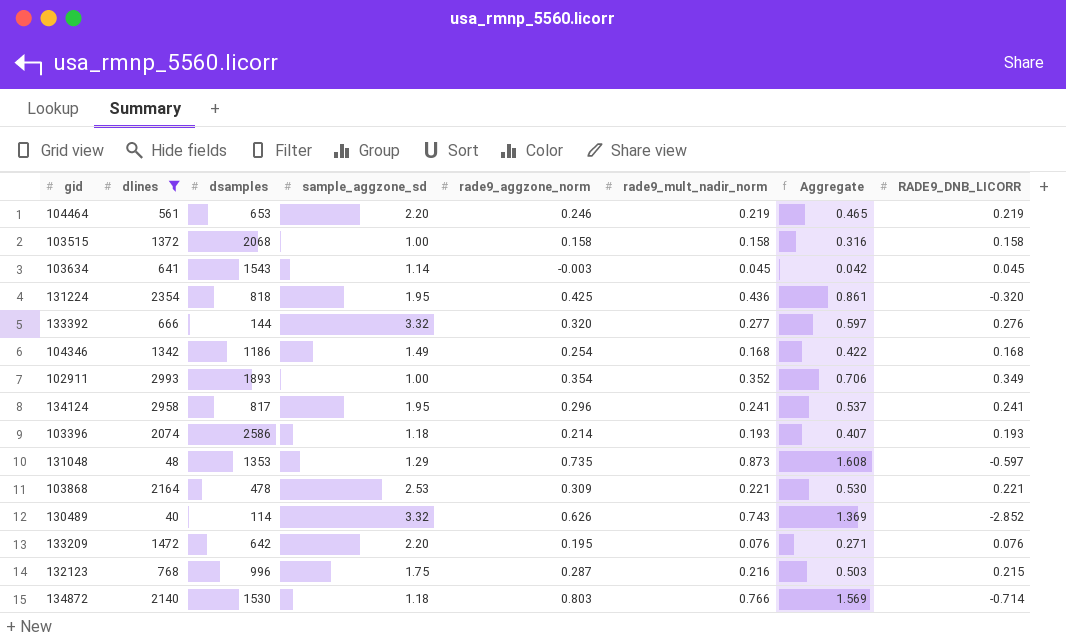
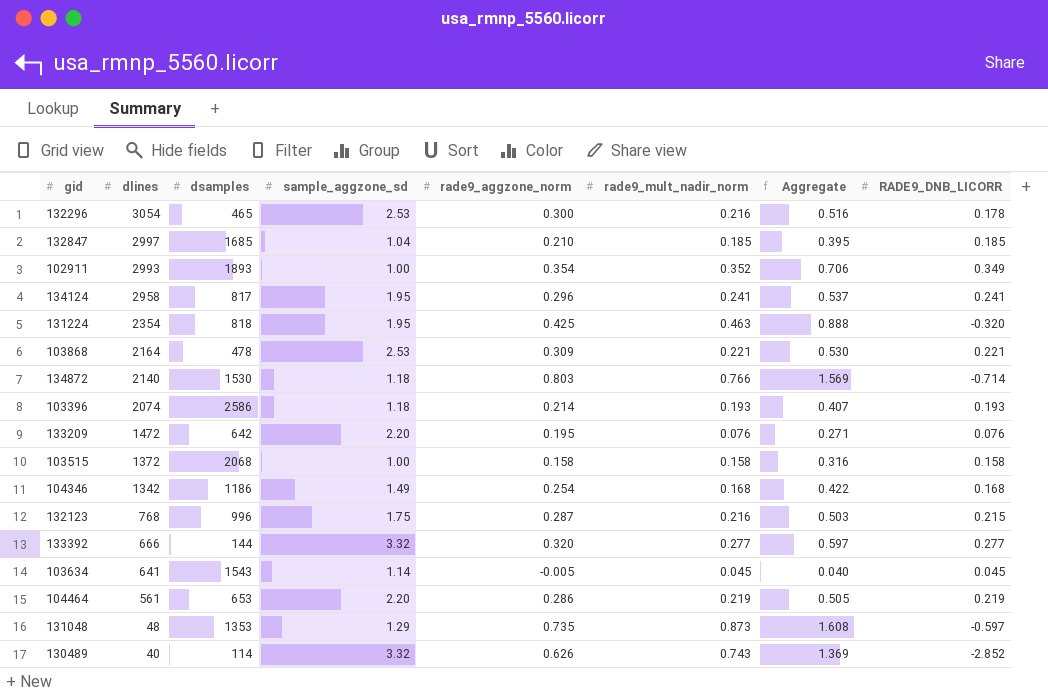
filter: dlines <= 2993 -> none
row order: none -> dlines descending
131224 | rade9_mult_nadir_norm: 0.436 -> 0.463
131224 | Aggregate: 0.861 -> 0.888
133392 | RADE9_DNB_LICORR: 0.276 -> 0.277
103634 | rade9_aggzone_norm: -0.003 -> -0.005
103634 | Aggregate: 0.042 -> 0.040
104464 | rade9_aggzone_norm: 0.246 -> 0.286
104464 | Aggregate: 0.465 -> 0.505

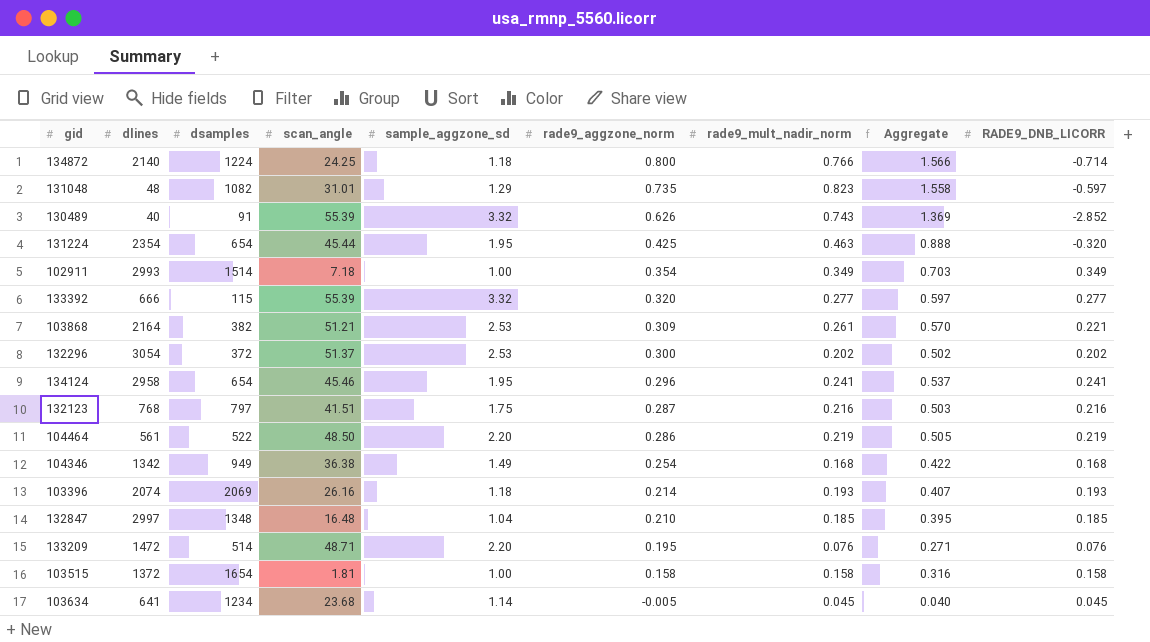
row order: dlines descending -> rade9_aggzone_norm descending
column scan_angle | position: none -> 4
134872 | dsamples: 1530 -> 1224
134872 | rade9_aggzone_norm: 0.803 -> 0.800
134872 | Aggregate: 1.569 -> 1.566
131048 | dsamples: 1353 -> 1082
131048 | rade9_mult_nadir_norm: 0.873 -> 0.823
131048 | Aggregate: 1.608 -> 1.558
130489 | dsamples: 114 -> 91
131224 | dsamples: 818 -> 654
102911 | dsamples: 1893 -> 1514
102911 | rade9_mult_nadir_norm: 0.352 -> 0.349
102911 | Aggregate: 0.706 -> 0.703
133392 | dsamples: 144 -> 115
103868 | dsamples: 478 -> 382
103868 | rade9_mult_nadir_norm: 0.221 -> 0.261
103868 | Aggregate: 0.530 -> 0.570
132296 | dsamples: 465 -> 372
132296 | rade9_mult_nadir_norm: 0.216 -> 0.202
132296 | Aggregate: 0.516 -> 0.502
132296 | RADE9_DNB_LICORR: 0.178 -> 0.202
134124 | dsamples: 817 -> 654
132123 | dsamples: 996 -> 797
132123 | RADE9_DNB_LICORR: 0.215 -> 0.216
104464 | dsamples: 653 -> 522
104346 | dsamples: 1186 -> 949
103396 | dsamples: 2586 -> 2069
132847 | dsamples: 1685 -> 1348
133209 | dsamples: 642 -> 514
103515 | dsamples: 2068 -> 1654
103634 | dsamples: 1543 -> 1234

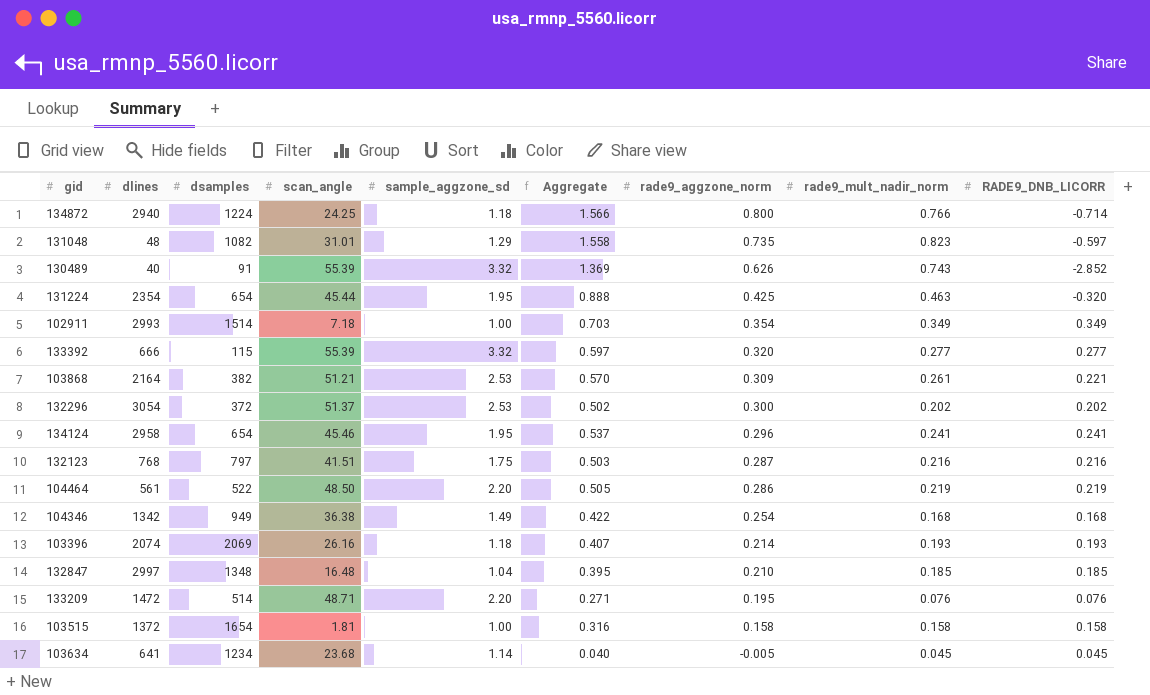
column Aggregate | position: 8 -> 6
134872 | dlines: 2140 -> 2940

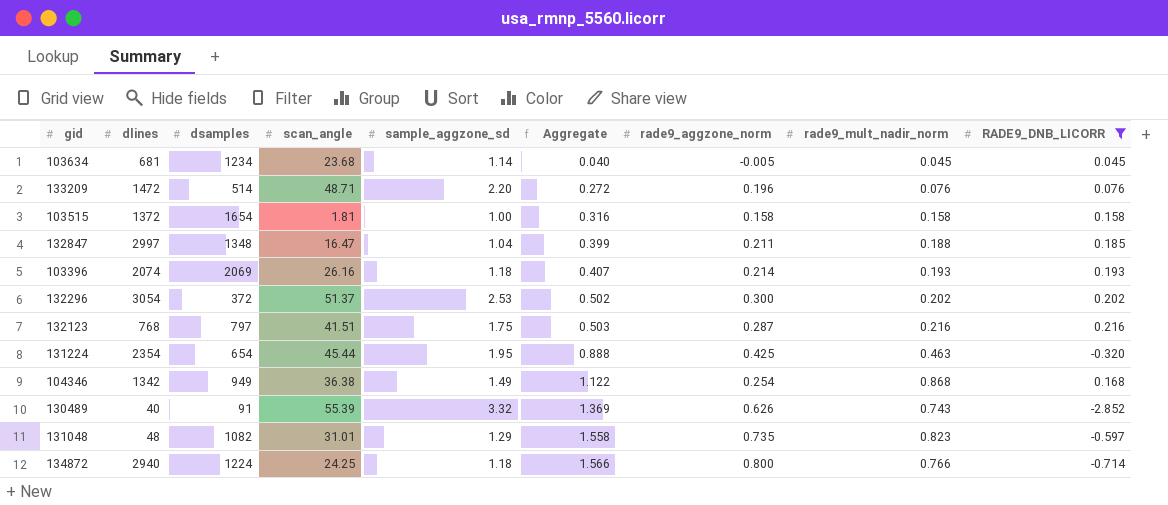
filter: none -> RADE9_DNB_LICORR <= 0.216
row order: rade9_aggzone_norm descending -> Aggregate ascending
103634 | dlines: 641 -> 681
133209 | Aggregate: 0.271 -> 0.272
133209 | rade9_aggzone_norm: 0.195 -> 0.196
132847 | scan_angle: 16.48 -> 16.47
132847 | Aggregate: 0.395 -> 0.399
132847 | rade9_aggzone_norm: 0.210 -> 0.211
132847 | rade9_mult_nadir_norm: 0.185 -> 0.188
104346 | Aggregate: 0.422 -> 1.122
104346 | rade9_mult_nadir_norm: 0.168 -> 0.868

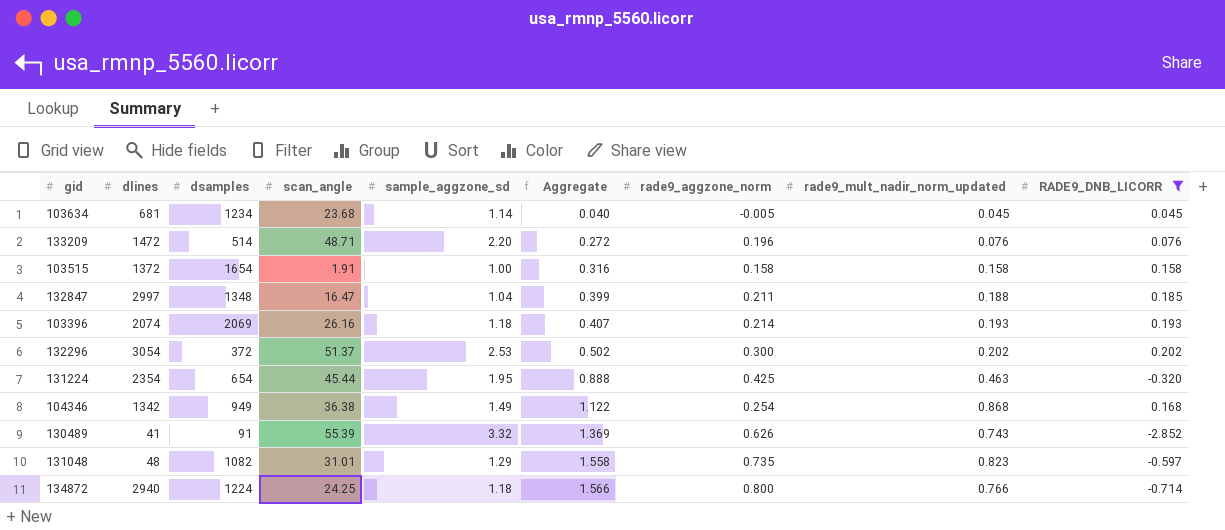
column name: rade9_mult_nadir_norm -> rade9_mult_nadir_norm_updated
row 132123: 768 | 797 | 41.51 | 1.75 | 0.503 | 0.287 | 0.216 | 0.216 -> none
103515 | scan_angle: 1.81 -> 1.91
130489 | dlines: 40 -> 41

